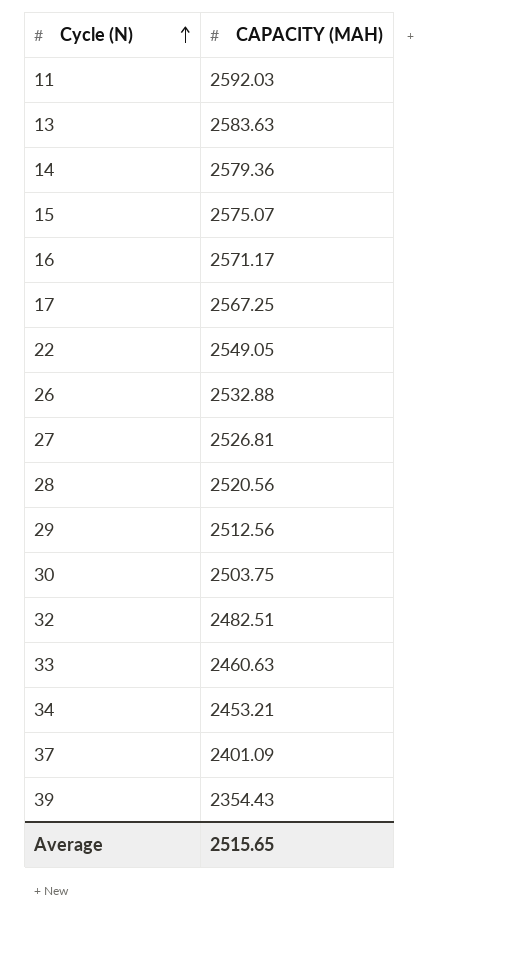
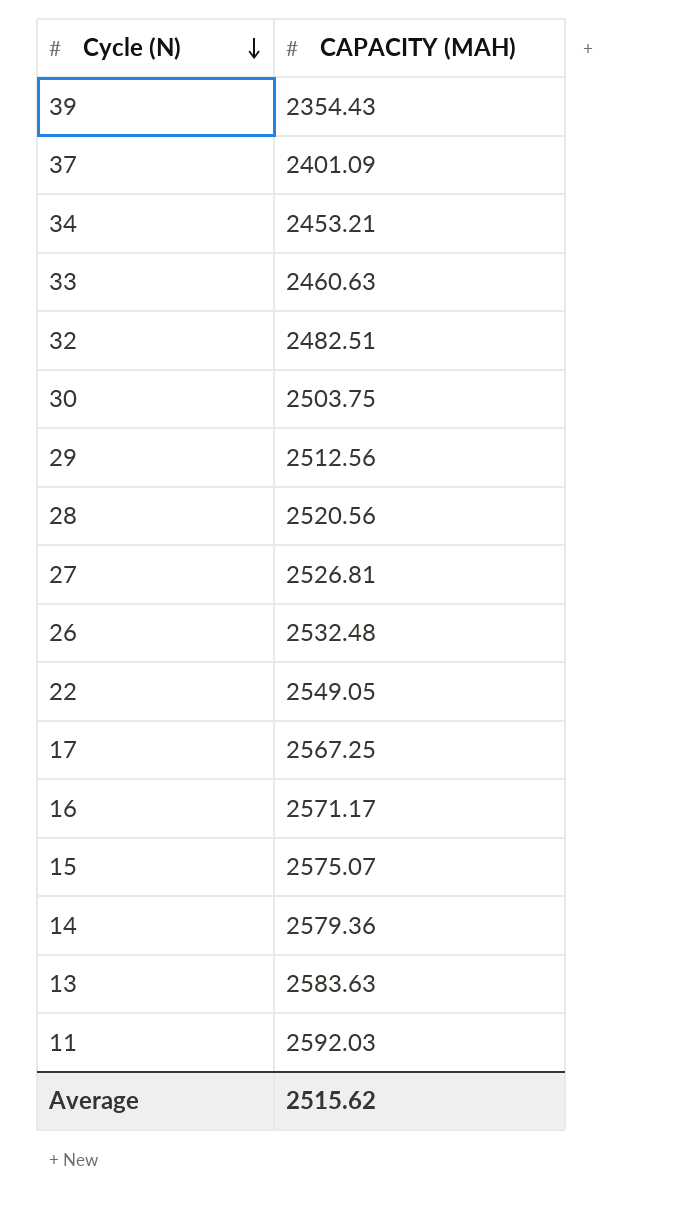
row order: Cycle (N) ascending -> Cycle (N) descending
26 | CAPACITY (MAH): 2532.88 -> 2532.48
Average | CAPACITY (MAH): 2515.65 -> 2515.62

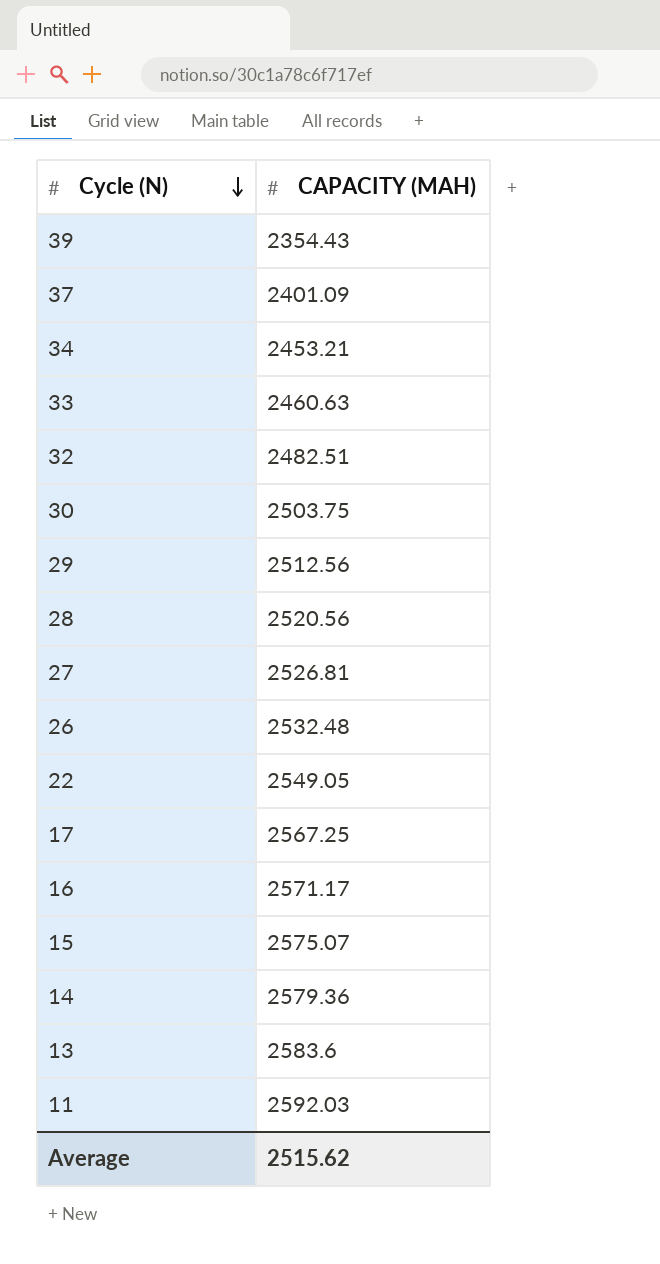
13 | CAPACITY (MAH): 2583.63 -> 2583.6

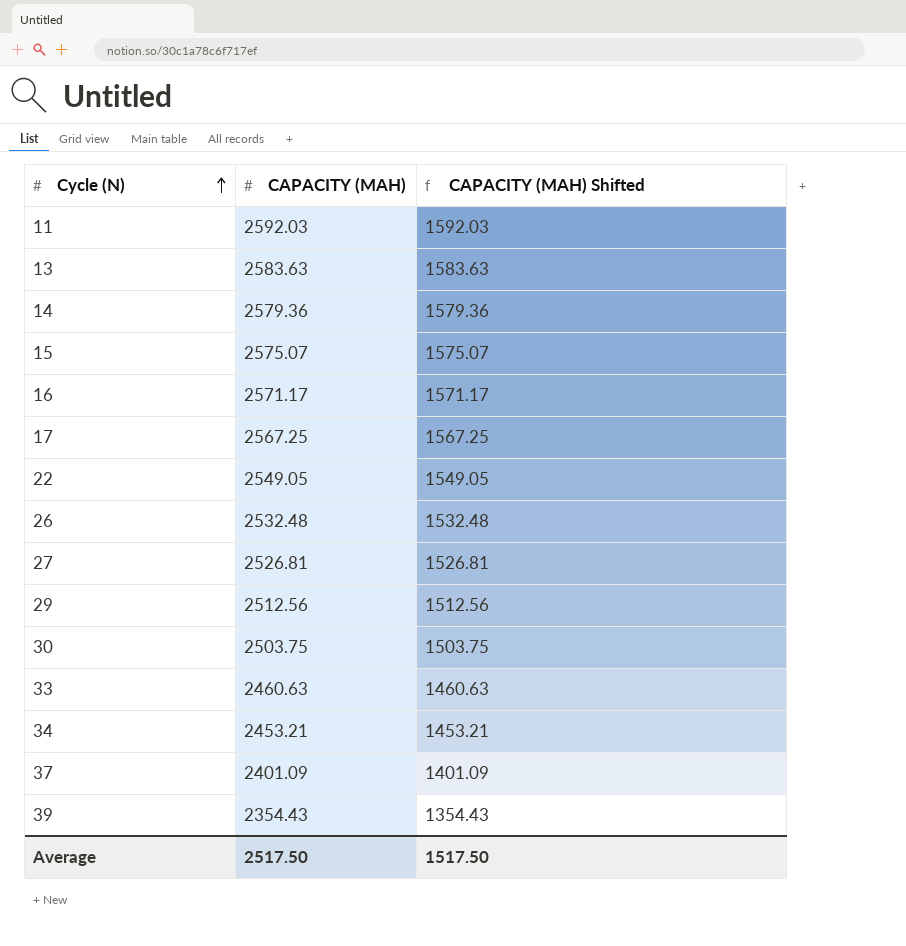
row order: Cycle (N) descending -> Cycle (N) ascending
column CAPACITY (MAH) Shifted | formula: none -> [CAPACITY (MAH)] - 1000
row 32: 2482.51 -> none
row 28: 2520.56 -> none
13 | CAPACITY (MAH): 2583.6 -> 2583.63
Average | CAPACITY (MAH): 2515.62 -> 2517.50

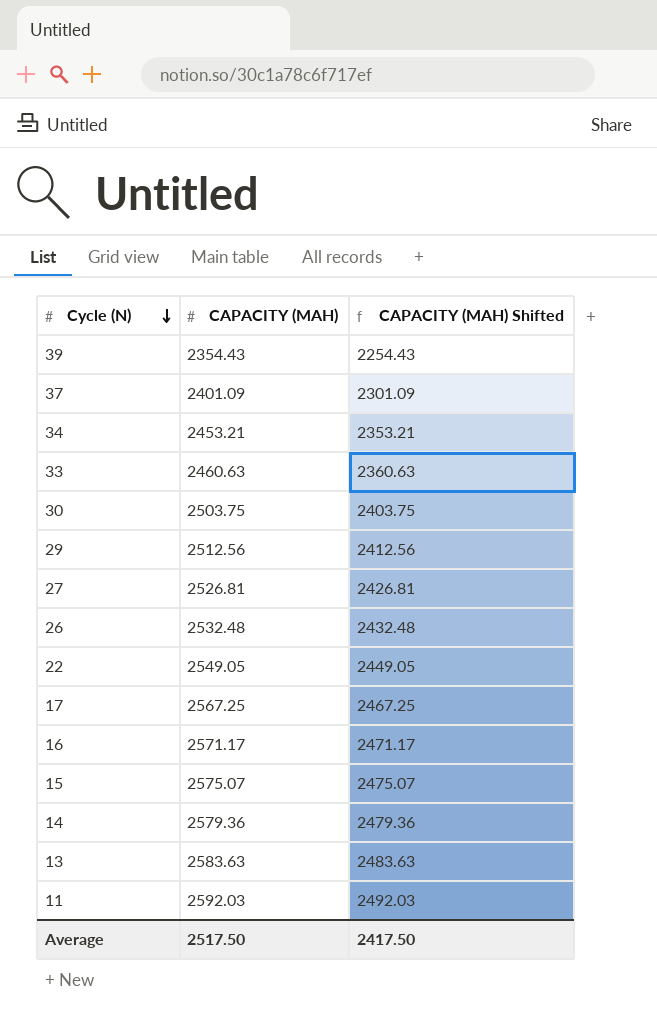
row order: Cycle (N) ascending -> Cycle (N) descending
column CAPACITY (MAH) Shifted | formula: [CAPACITY (MAH)] - 1000 -> [CAPACITY (MAH)] - 100
Average | CAPACITY (MAH) Shifted: 1517.50 -> 2417.50

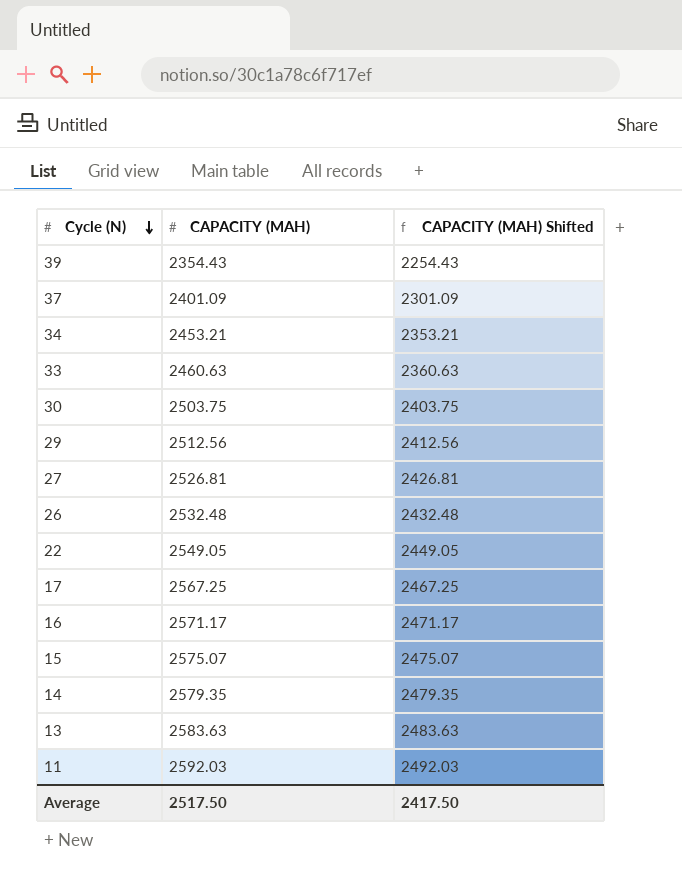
14 | CAPACITY (MAH): 2579.36 -> 2579.35
14 | CAPACITY (MAH) Shifted: 2479.36 -> 2479.35

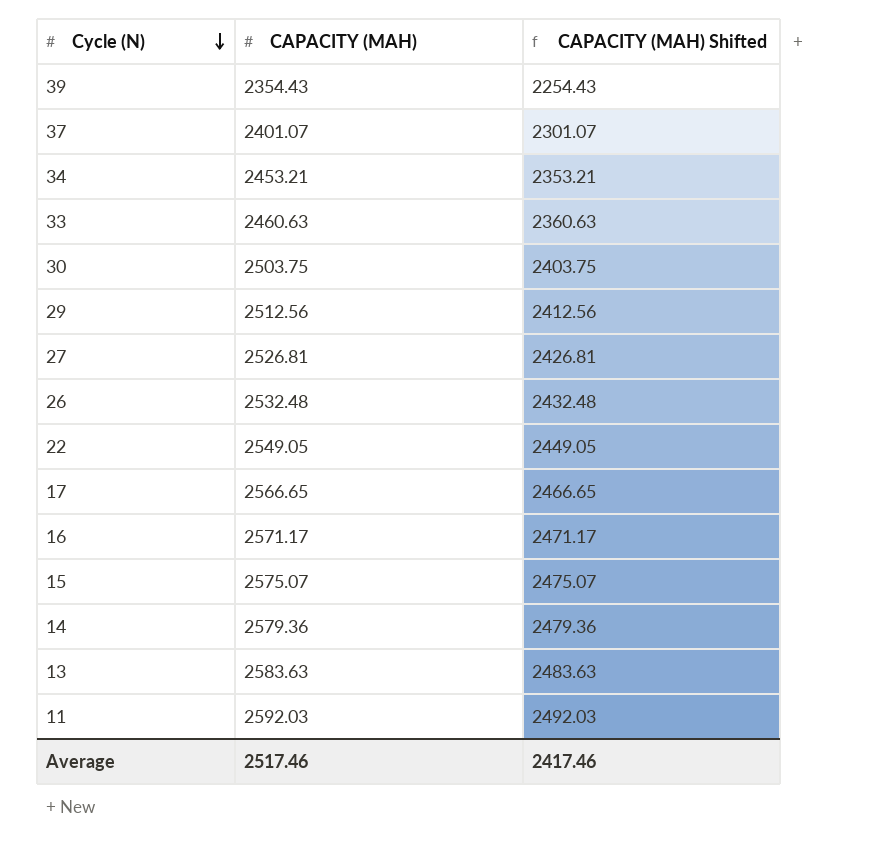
37 | CAPACITY (MAH): 2401.09 -> 2401.07
37 | CAPACITY (MAH) Shifted: 2301.09 -> 2301.07
17 | CAPACITY (MAH): 2567.25 -> 2566.65
17 | CAPACITY (MAH) Shifted: 2467.25 -> 2466.65
14 | CAPACITY (MAH): 2579.35 -> 2579.36
14 | CAPACITY (MAH) Shifted: 2479.35 -> 2479.36
Average | CAPACITY (MAH): 2517.50 -> 2517.46
Average | CAPACITY (MAH) Shifted: 2417.50 -> 2417.46

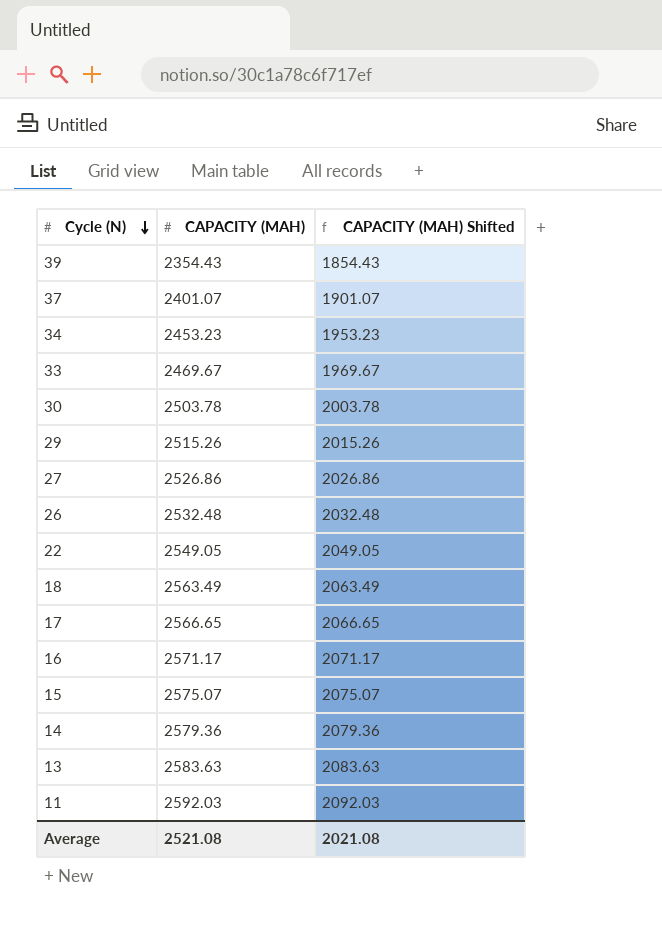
column CAPACITY (MAH) Shifted | formula: [CAPACITY (MAH)] - 100 -> [CAPACITY (MAH)] - 500
34 | CAPACITY (MAH): 2453.21 -> 2453.23
33 | CAPACITY (MAH): 2460.63 -> 2469.67
30 | CAPACITY (MAH): 2503.75 -> 2503.78
29 | CAPACITY (MAH): 2512.56 -> 2515.26
27 | CAPACITY (MAH): 2526.81 -> 2526.86
row 18: none -> 2563.49 | 2063.49
Average | CAPACITY (MAH): 2517.46 -> 2521.08
Average | CAPACITY (MAH) Shifted: 2417.46 -> 2021.08

